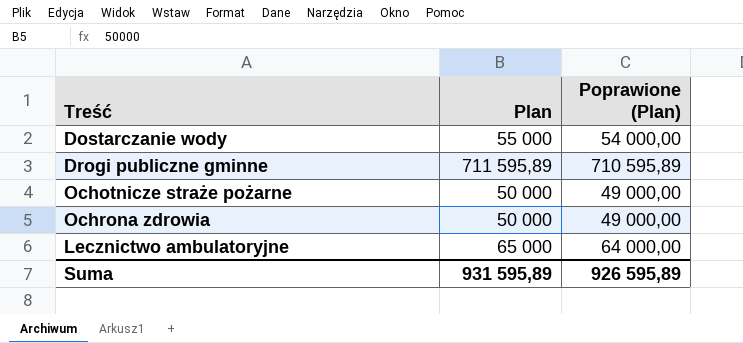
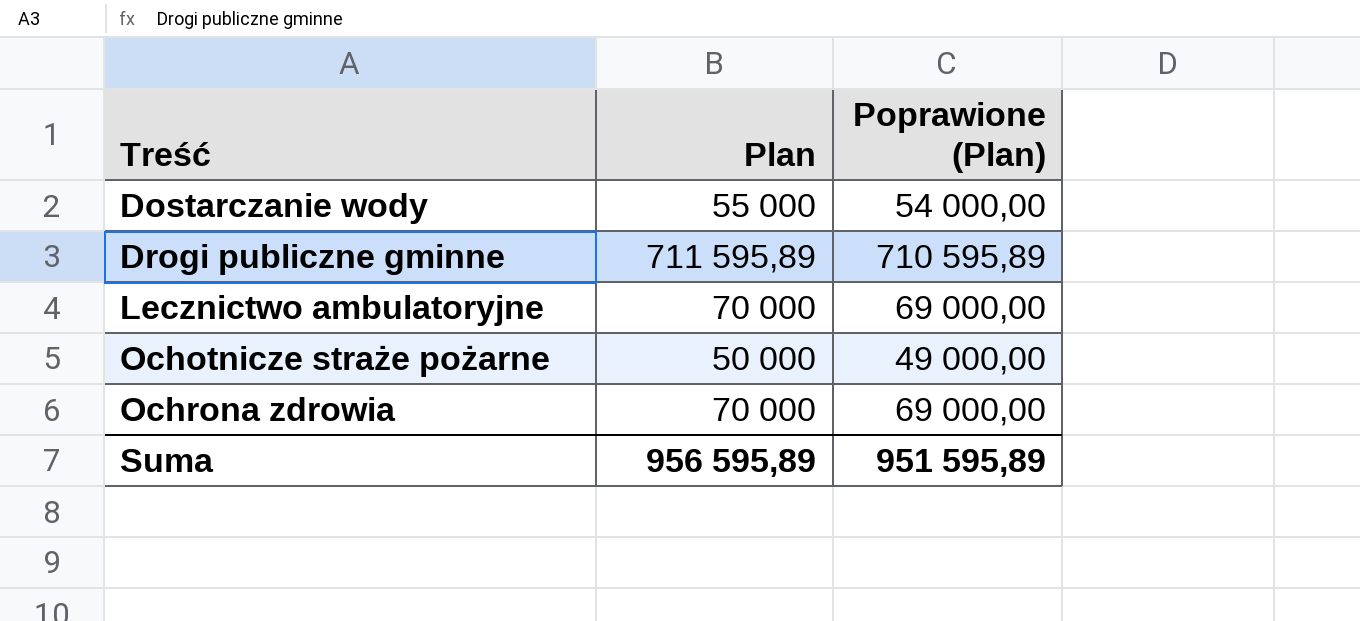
row order: none -> Treść ascending
Lecznictwo ambulatoryjne | Plan: 65 000 -> 70 000
Lecznictwo ambulatoryjne | Poprawione (Plan): 64 000,00 -> 69 000,00
Ochrona zdrowia | Plan: 50 000 -> 70 000
Ochrona zdrowia | Poprawione (Plan): 49 000,00 -> 69 000,00
Suma | Plan: 931 595,89 -> 956 595,89
Suma | Poprawione (Plan): 926 595,89 -> 951 595,89

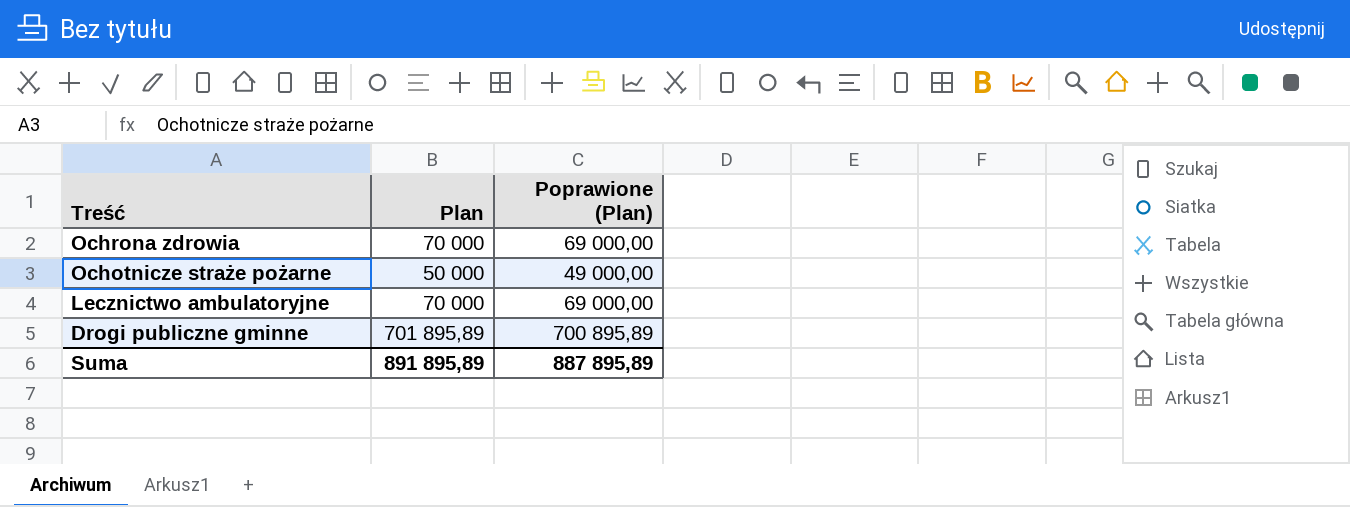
row order: Treść ascending -> Treść descending
row Dostarczanie wody: 55 000 | 54 000,00 -> none
Drogi publiczne gminne | Plan: 711 595,89 -> 701 895,89
Drogi publiczne gminne | Poprawione (Plan): 710 595,89 -> 700 895,89
Suma | Plan: 956 595,89 -> 891 895,89
Suma | Poprawione (Plan): 951 595,89 -> 887 895,89

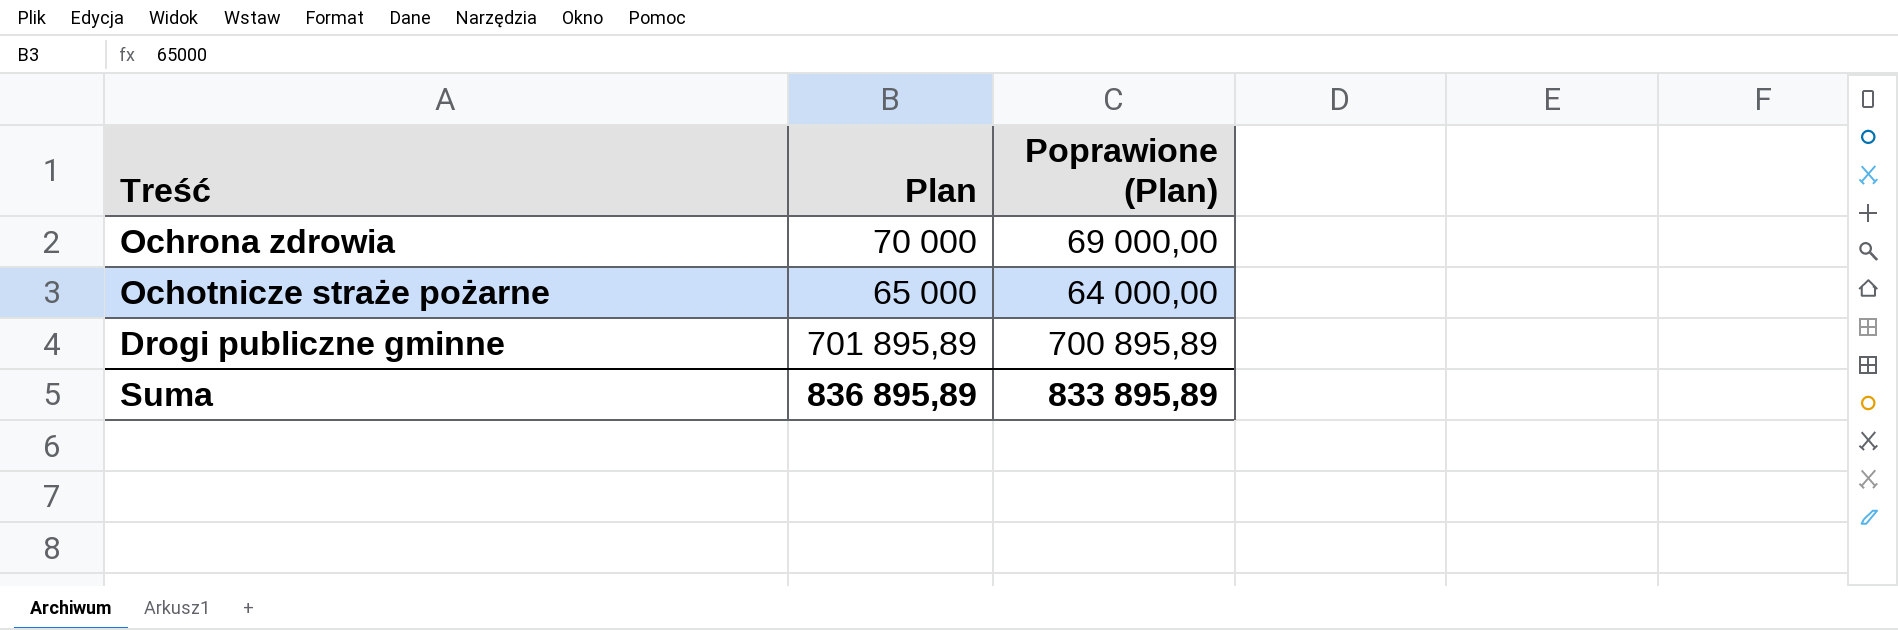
row Lecznictwo ambulatoryjne: 70 000 | 69 000,00 -> none
Ochotnicze straże pożarne | Plan: 50 000 -> 65 000
Ochotnicze straże pożarne | Poprawione (Plan): 49 000,00 -> 64 000,00
Suma | Plan: 891 895,89 -> 836 895,89
Suma | Poprawione (Plan): 887 895,89 -> 833 895,89

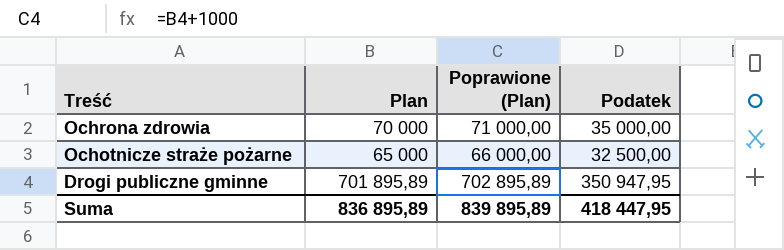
column Poprawione (Plan) | formula: [Plan] - 1000 -> [Plan] + 1000
column Podatek | formula: none -> [Plan] * 0,5
Suma | Poprawione (Plan): 833 895,89 -> 839 895,89

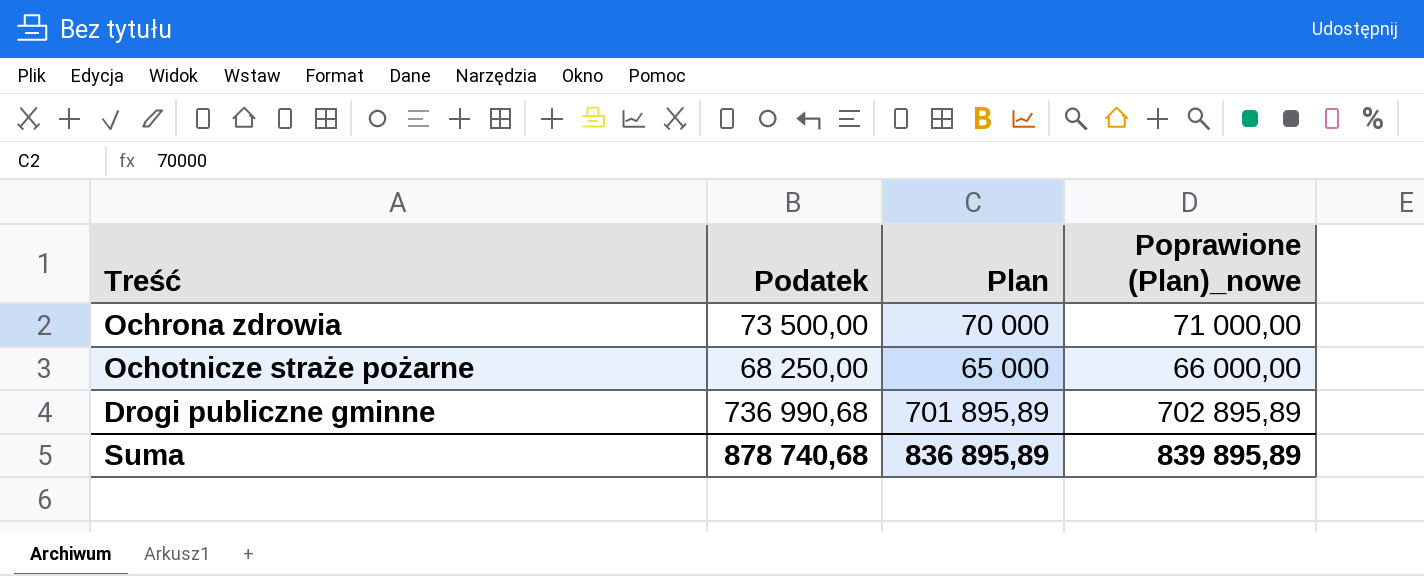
column Podatek | formula: [Plan] * 0,5 -> [Plan] * 1,05
column Podatek | position: 4 -> 2
column name: Poprawione (Plan) -> Poprawione (Plan)_nowe
Suma | Podatek: 418 447,95 -> 878 740,68

